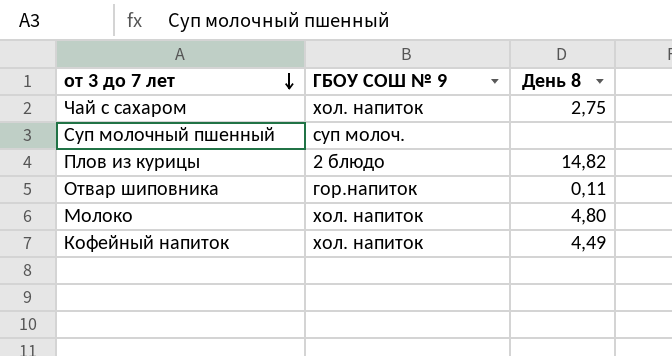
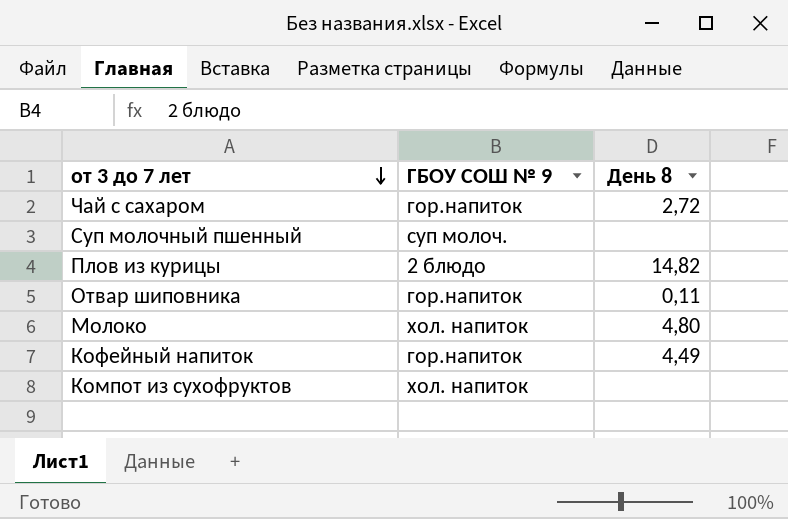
Чай с сахаром | ГБОУ СОШ № 9: хол. напиток -> гор.напиток
Чай с сахаром | День 8: 2,75 -> 2,72
Кофейный напиток | ГБОУ СОШ № 9: хол. напиток -> гор.напиток
row Компот из сухофруктов: none -> хол. напиток | none

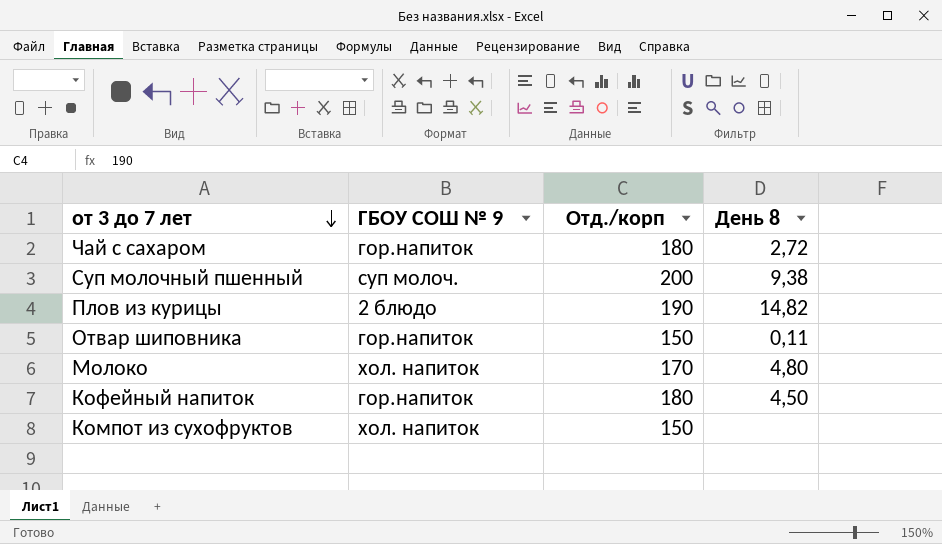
column Отд./корп | position: none -> 3
Суп молочный пшенный | День 8: none -> 9,38
Кофейный напиток | День 8: 4,49 -> 4,50

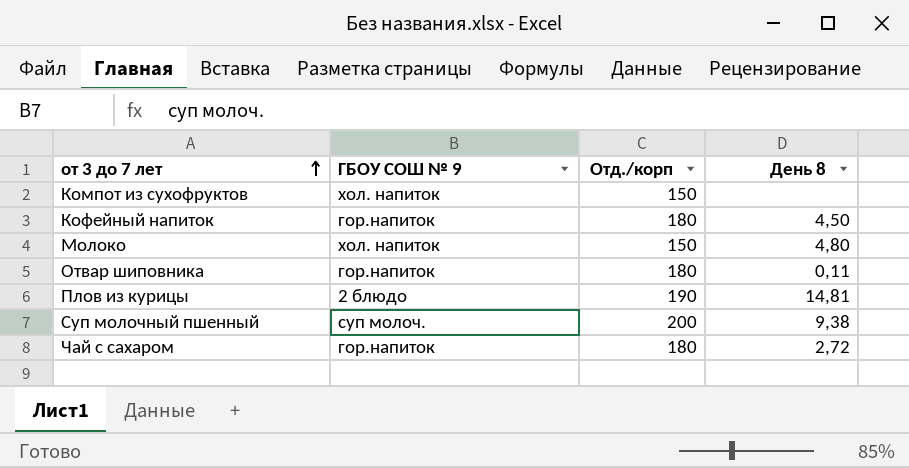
row order: от 3 до 7 лет descending -> от 3 до 7 лет ascending
Молоко | Отд./корп: 170 -> 150
Отвар шиповника | Отд./корп: 150 -> 180
Плов из курицы | День 8: 14,82 -> 14,81

